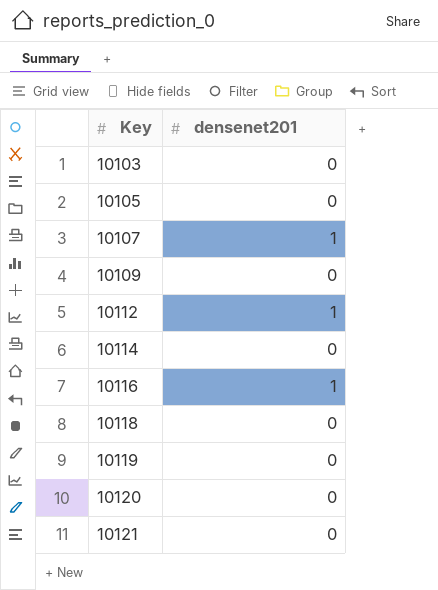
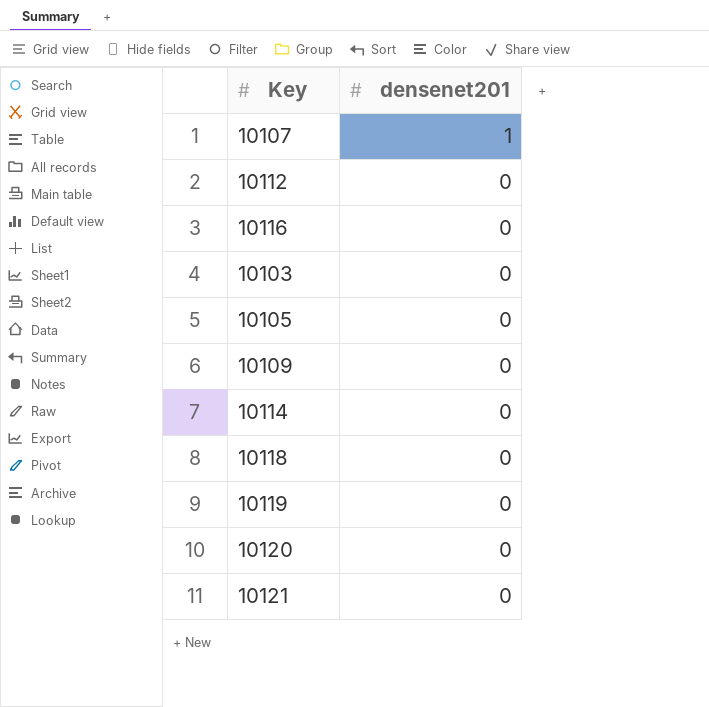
row order: Key ascending -> densenet201 descending
10112 | densenet201: 1 -> 0
10116 | densenet201: 1 -> 0

